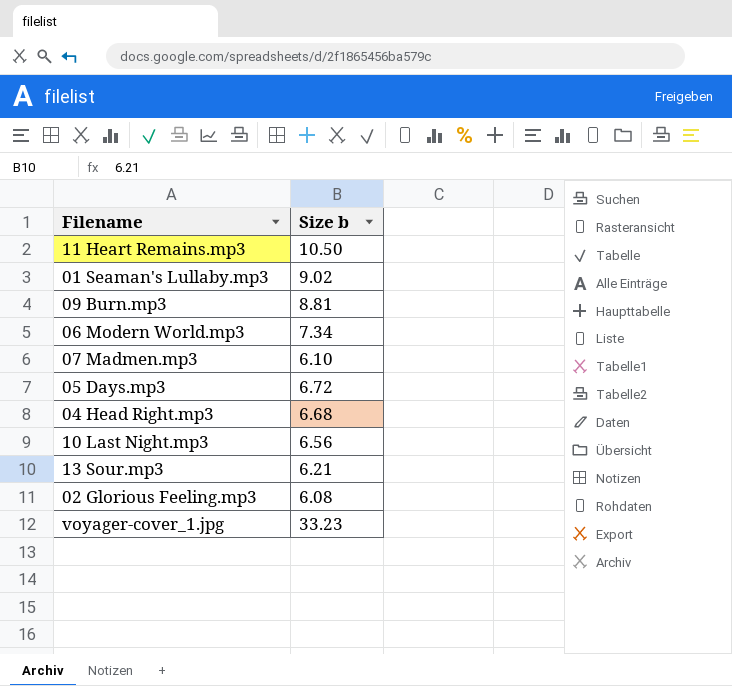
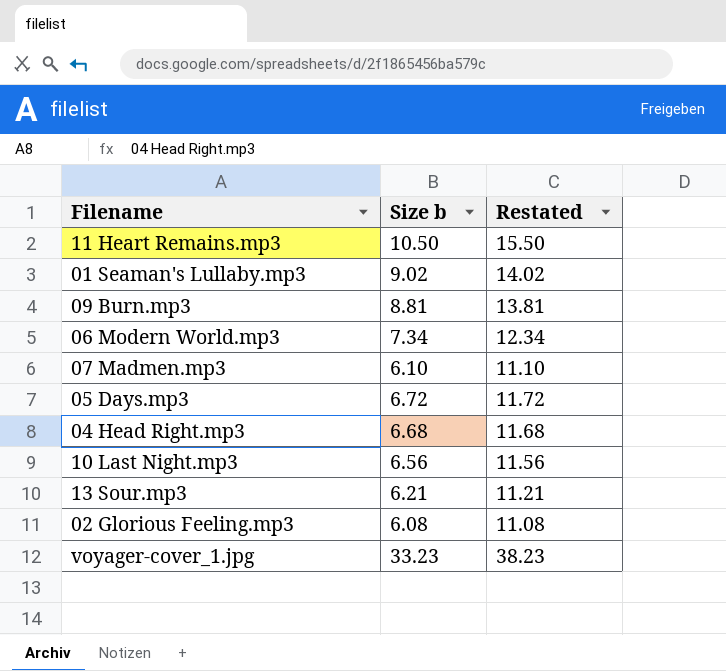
column Restated | formula: none -> [Size b] + 5

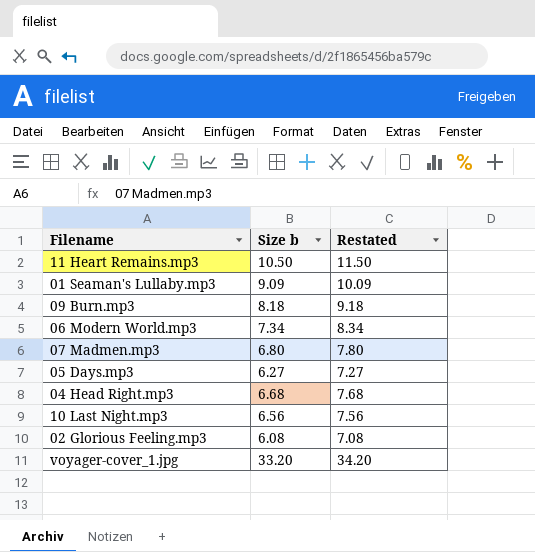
column Restated | formula: [Size b] + 5 -> [Size b] + 1
row 13 Sour.mp3: 6.21 | 11.21 -> none
01 Seaman's Lullaby.mp3 | Size b: 9.02 -> 9.09
09 Burn.mp3 | Size b: 8.81 -> 8.18
07 Madmen.mp3 | Size b: 6.10 -> 6.80
05 Days.mp3 | Size b: 6.72 -> 6.27
voyager-cover_1.jpg | Size b: 33.23 -> 33.20

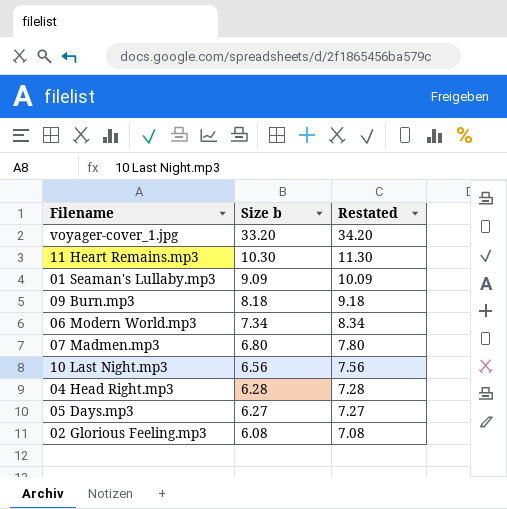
row order: none -> Size b descending
11 Heart Remains.mp3 | Size b: 10.50 -> 10.30
11 Heart Remains.mp3 | Restated: 11.50 -> 11.30
04 Head Right.mp3 | Size b: 6.68 -> 6.28
04 Head Right.mp3 | Restated: 7.68 -> 7.28

